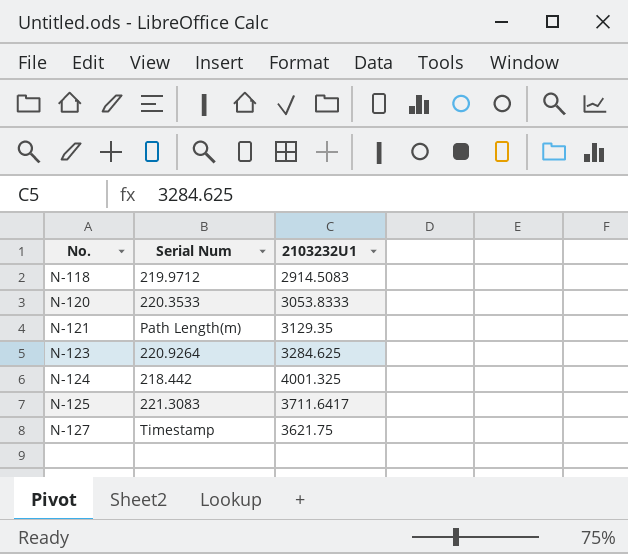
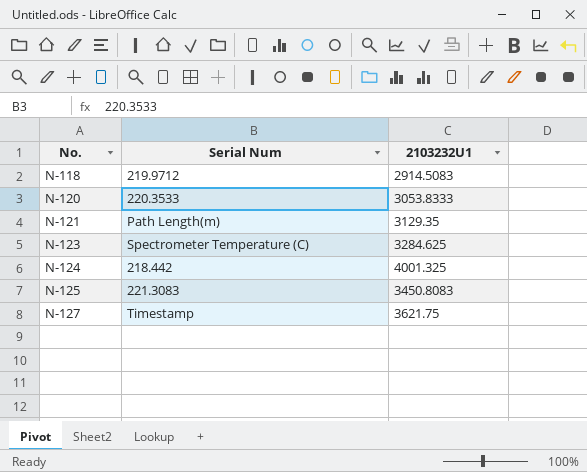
N-123 | Serial Num: 220.9264 -> Spectrometer Temperature (C)
N-125 | 2103232U1: 3711.6417 -> 3450.8083

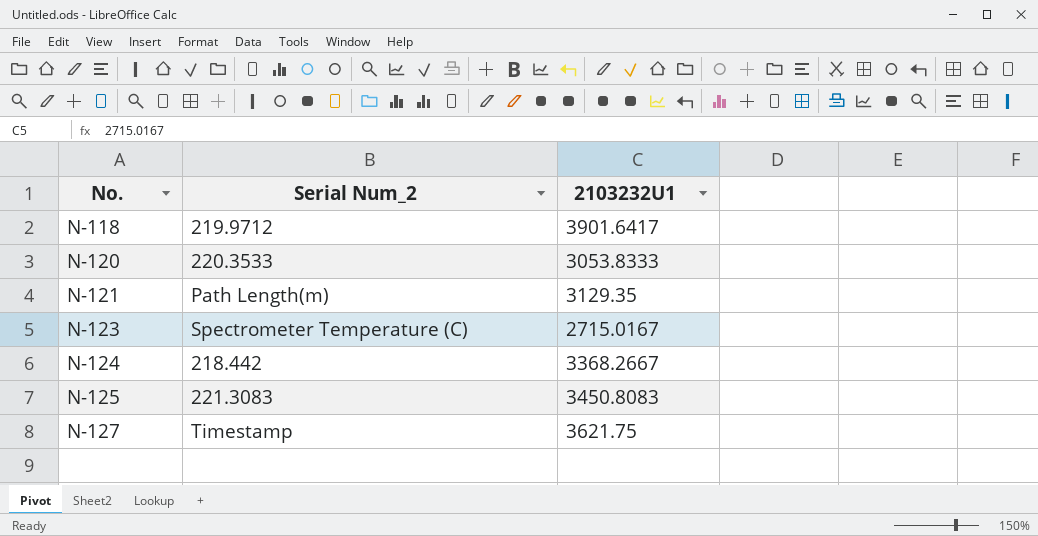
column name: Serial Num -> Serial Num_2
N-118 | 2103232U1: 2914.5083 -> 3901.6417
N-123 | 2103232U1: 3284.625 -> 2715.0167
N-124 | 2103232U1: 4001.325 -> 3368.2667

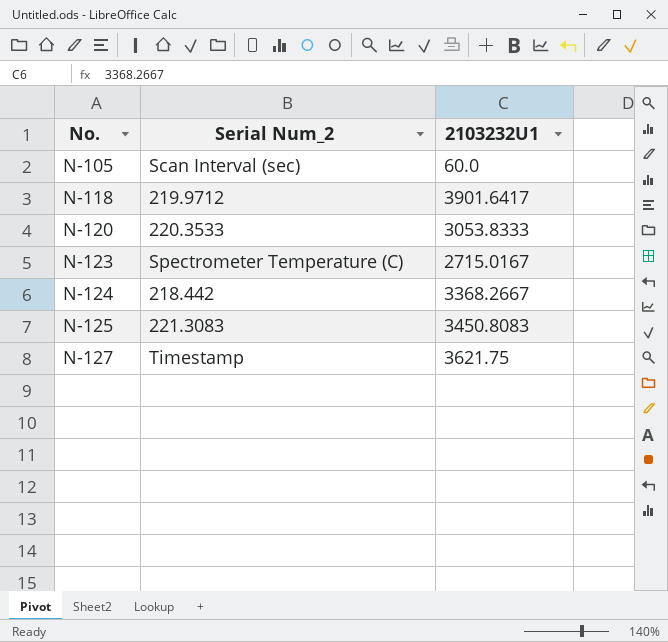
row N-121: Path Length(m) | 3129.35 -> none
row N-105: none -> Scan Interval (sec) | 60.0

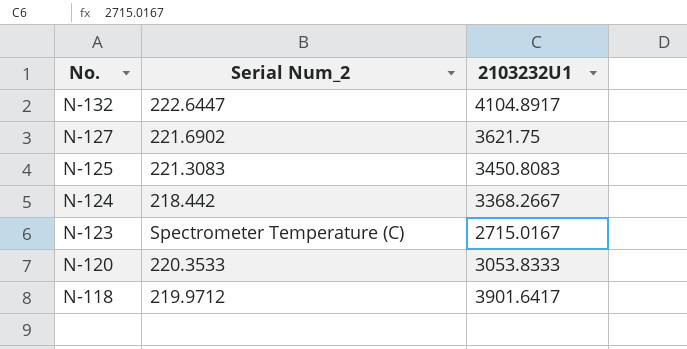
row order: No. ascending -> No. descending
row N-105: Scan Interval (sec) | 60.0 -> none
row N-132: none -> 222.6447 | 4104.8917
N-127 | Serial Num_2: Timestamp -> 221.6902

